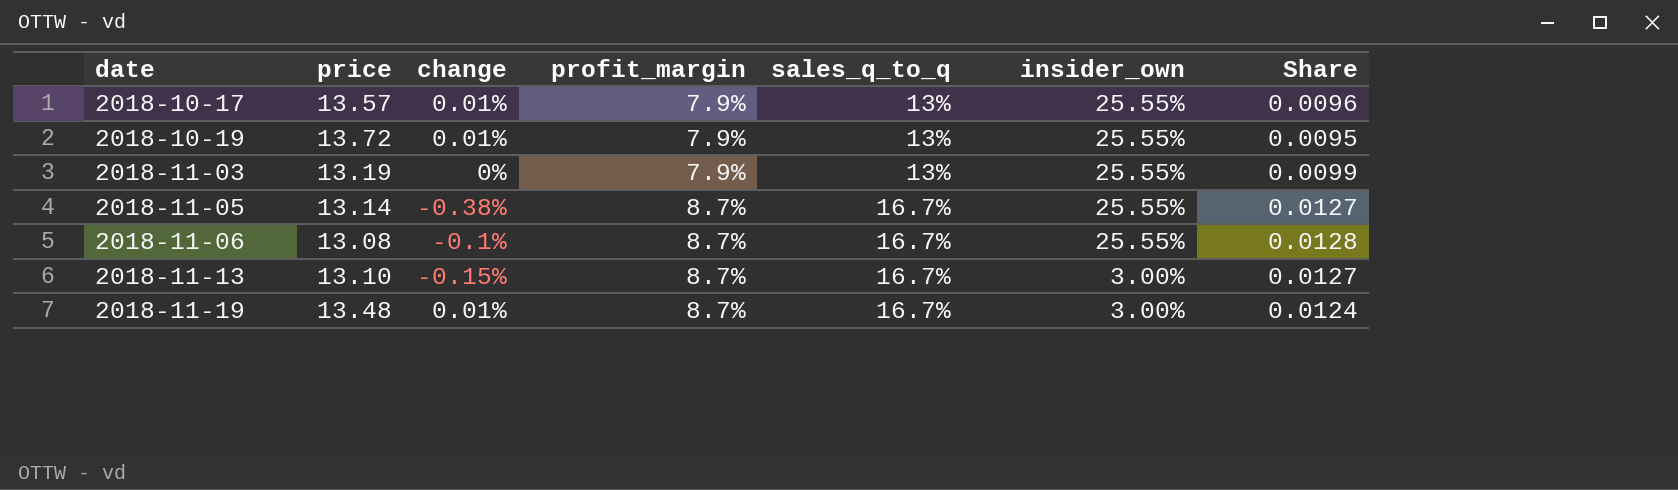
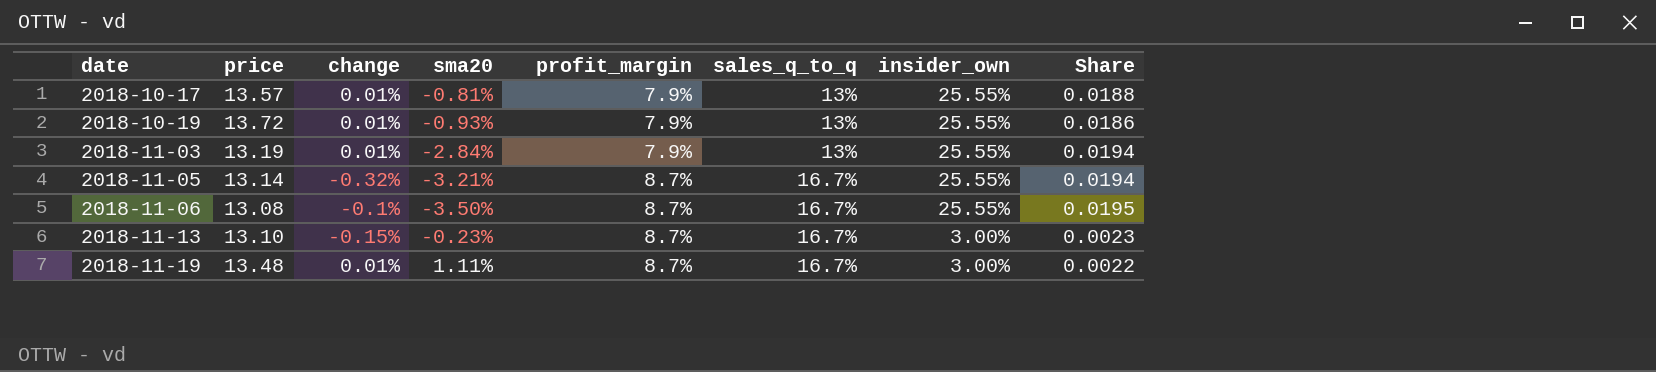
column sma20 | position: none -> 4
column Share | formula: [sales_q_to_q] / [price] -> [insider_own] / [price]
2018-11-03 | change: 0% -> 0.01%
2018-11-05 | change: -0.38% -> -0.32%

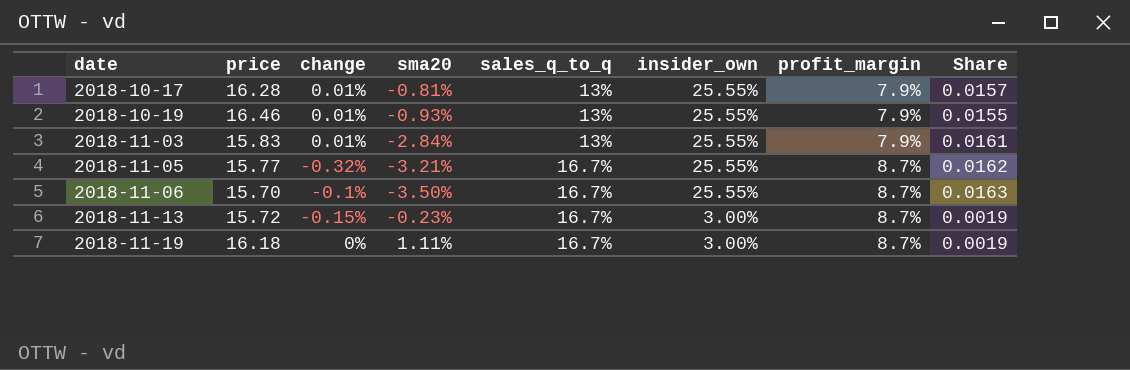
column profit_margin | position: 5 -> 7
2018-10-17 | price: 13.57 -> 16.28
2018-10-17 | Share: 0.0188 -> 0.0157
2018-10-19 | price: 13.72 -> 16.46
2018-10-19 | Share: 0.0186 -> 0.0155
2018-11-03 | price: 13.19 -> 15.83
2018-11-03 | Share: 0.0194 -> 0.0161
2018-11-05 | price: 13.14 -> 15.77
2018-11-05 | Share: 0.0194 -> 0.0162
2018-11-06 | price: 13.08 -> 15.70
2018-11-06 | Share: 0.0195 -> 0.0163
2018-11-13 | price: 13.10 -> 15.72
2018-11-13 | Share: 0.0023 -> 0.0019
2018-11-19 | price: 13.48 -> 16.18
2018-11-19 | change: 0.01% -> 0%
2018-11-19 | Share: 0.0022 -> 0.0019

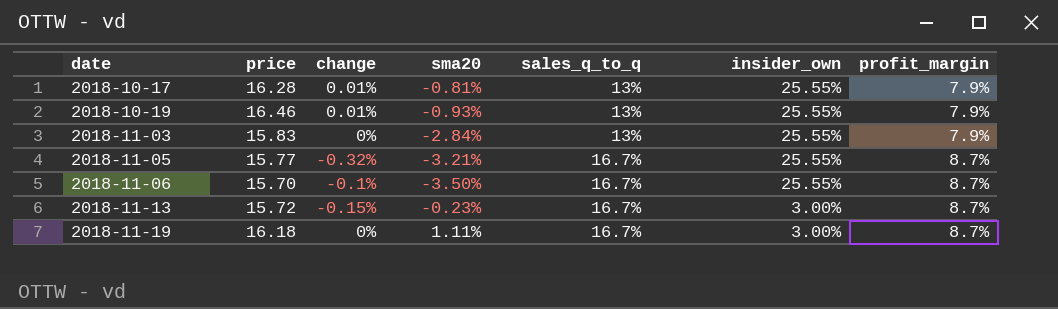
column Share | formula: [insider_own] / [price] -> none
2018-11-03 | change: 0.01% -> 0%

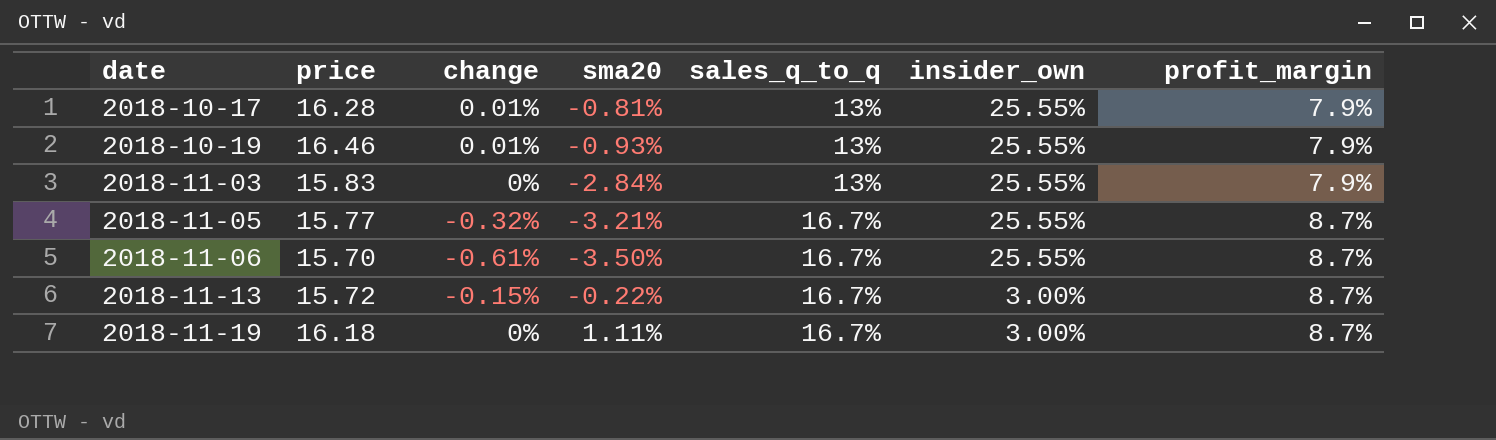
2018-11-06 | change: -0.1% -> -0.61%
2018-11-13 | sma20: -0.23% -> -0.22%

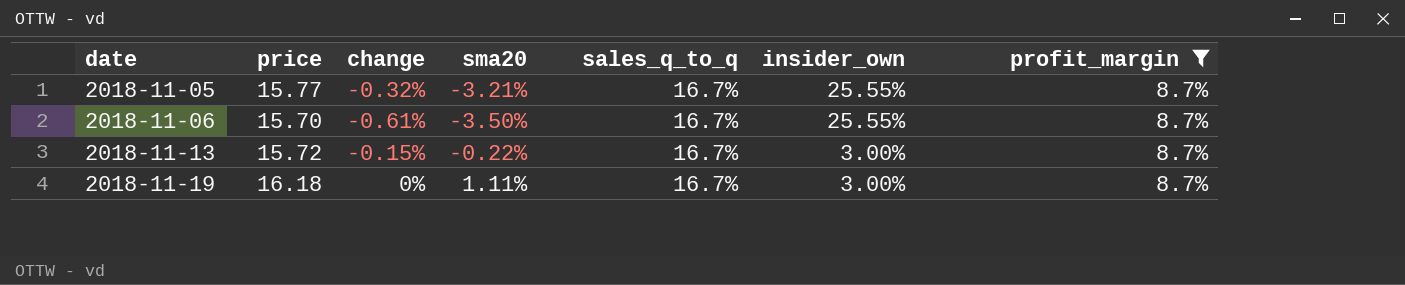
filter: none -> profit_margin = 8.7%

